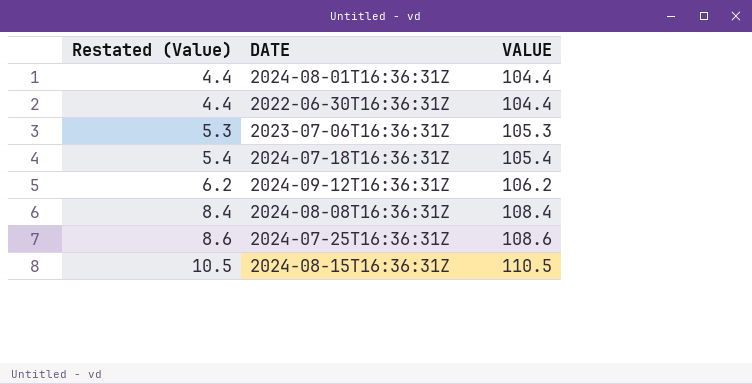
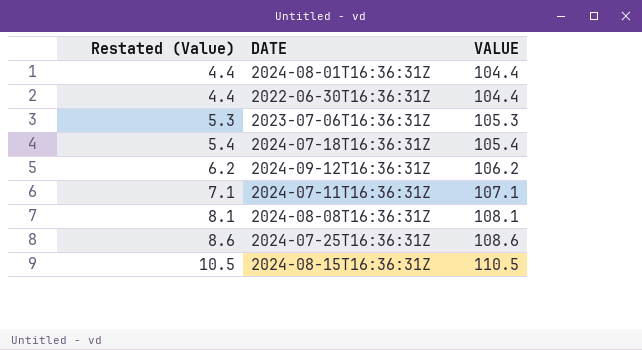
row 2024-07-11T16:36:31Z: none -> 7.1 | 107.1
2024-08-08T16:36:31Z | Restated (Value): 8.4 -> 8.1
2024-08-08T16:36:31Z | VALUE: 108.4 -> 108.1

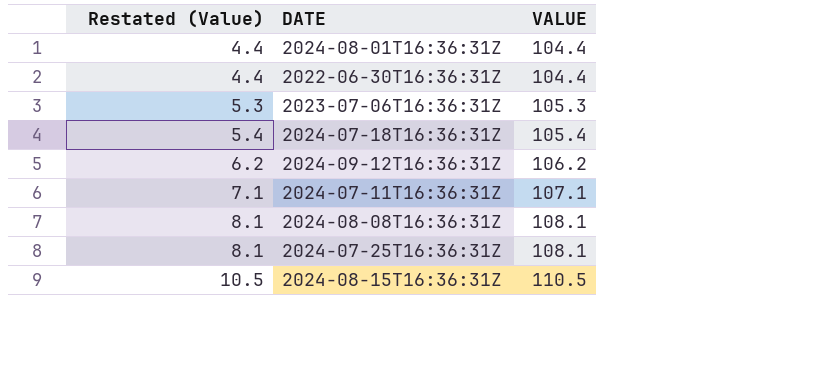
2024-07-25T16:36:31Z | Restated (Value): 8.6 -> 8.1
2024-07-25T16:36:31Z | VALUE: 108.6 -> 108.1

